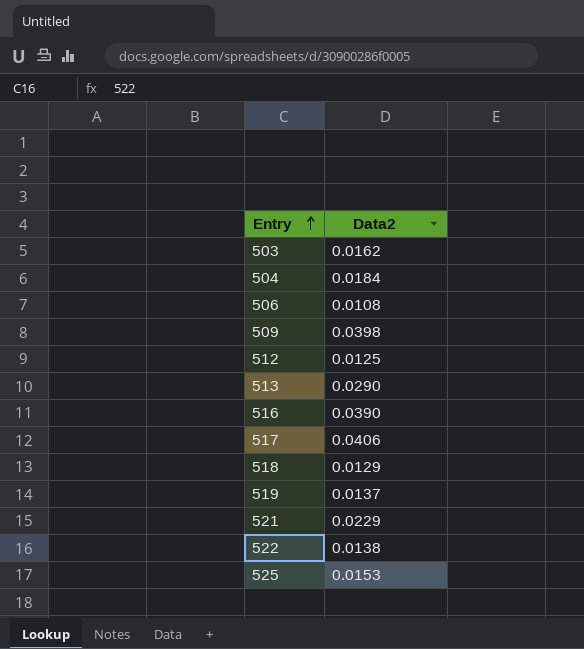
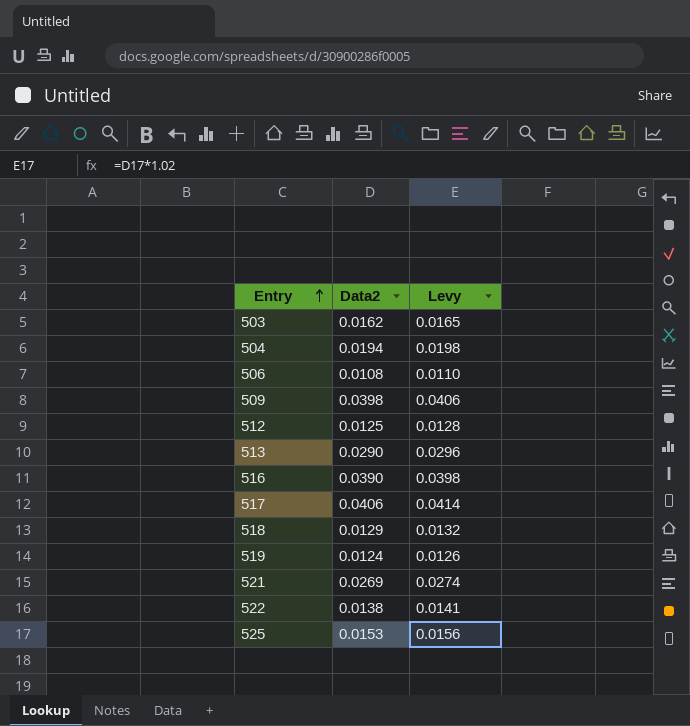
column Levy | formula: none -> [Data2] * 1.02
504 | Data2: 0.0184 -> 0.0194
519 | Data2: 0.0137 -> 0.0124
521 | Data2: 0.0229 -> 0.0269

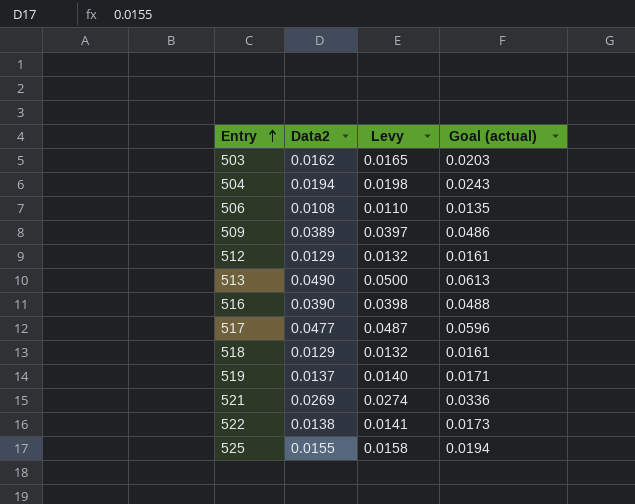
column Goal (actual) | formula: none -> [Data2] * 1.25
509 | Data2: 0.0398 -> 0.0389
509 | Levy: 0.0406 -> 0.0397
512 | Data2: 0.0125 -> 0.0129
512 | Levy: 0.0128 -> 0.0132
513 | Data2: 0.0290 -> 0.0490
513 | Levy: 0.0296 -> 0.0500
517 | Data2: 0.0406 -> 0.0477
517 | Levy: 0.0414 -> 0.0487
519 | Data2: 0.0124 -> 0.0137
519 | Levy: 0.0126 -> 0.0140
525 | Data2: 0.0153 -> 0.0155
525 | Levy: 0.0156 -> 0.0158

